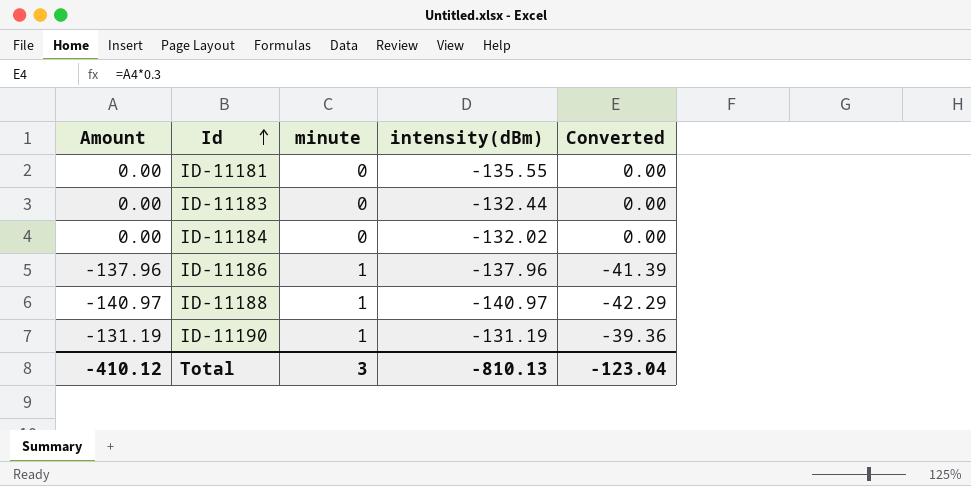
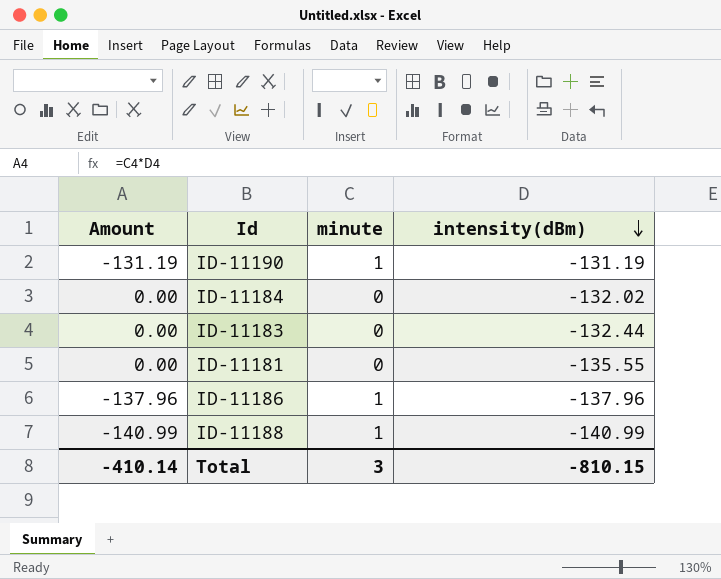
row order: Id ascending -> intensity(dBm) descending
column Converted | formula: [Amount] * 0.3 -> none
ID-11188 | Amount: -140.97 -> -140.99
ID-11188 | intensity(dBm): -140.97 -> -140.99
Total | Amount: -410.12 -> -410.14
Total | intensity(dBm): -810.13 -> -810.15

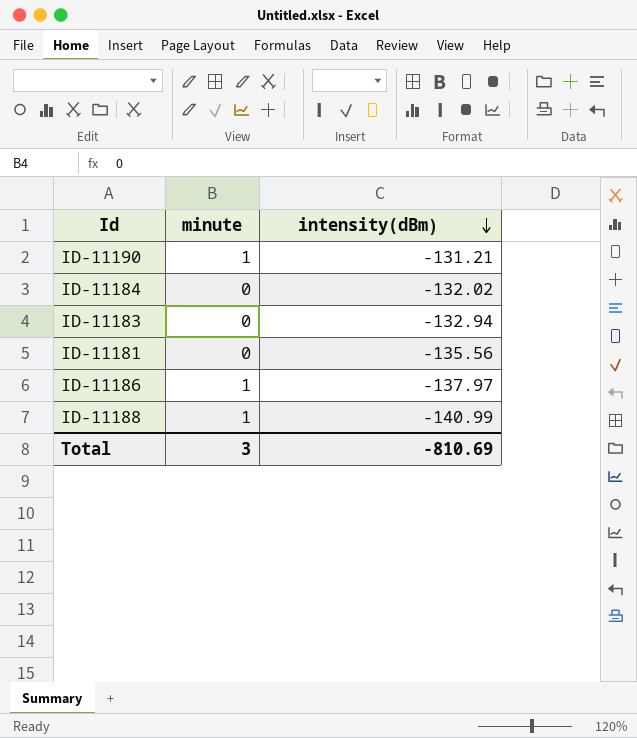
column Amount | formula: [minute] * [intensity(dBm)] -> none
ID-11190 | intensity(dBm): -131.19 -> -131.21
ID-11183 | intensity(dBm): -132.44 -> -132.94
ID-11181 | intensity(dBm): -135.55 -> -135.56
ID-11186 | intensity(dBm): -137.96 -> -137.97
Total | intensity(dBm): -810.15 -> -810.69

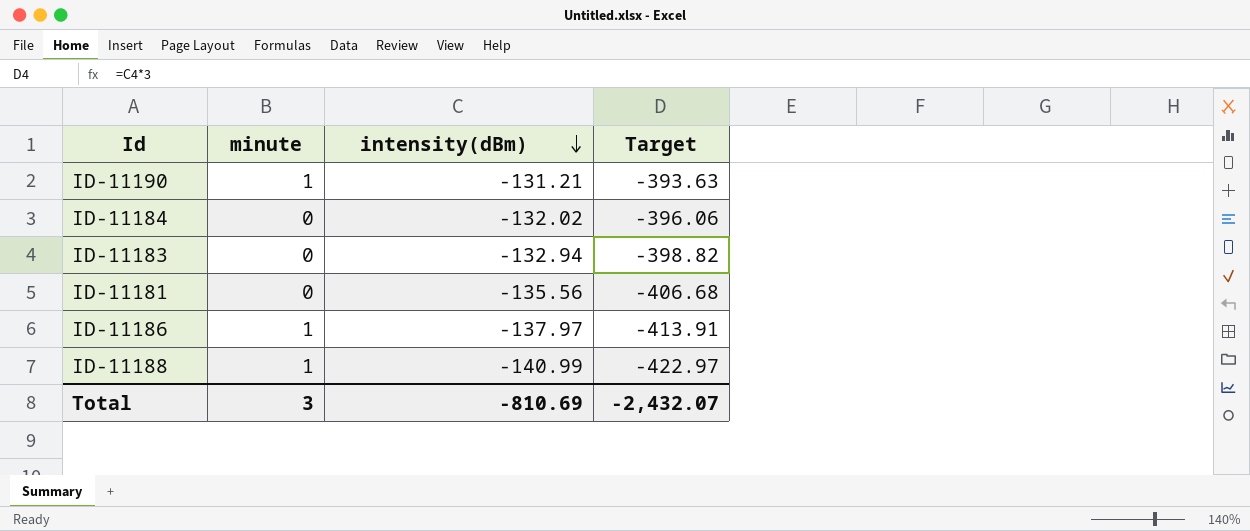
column Target | formula: none -> [intensity(dBm)] * 3

